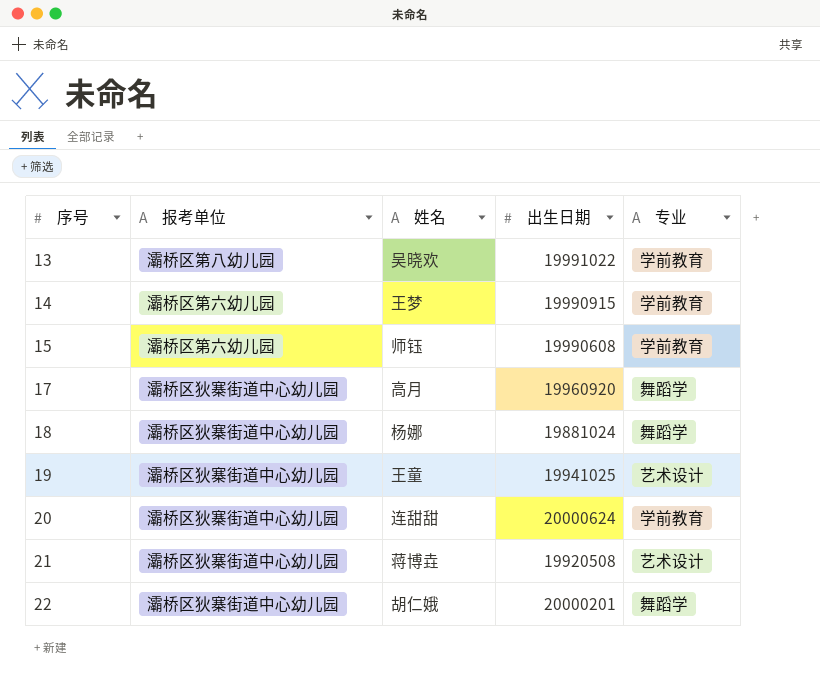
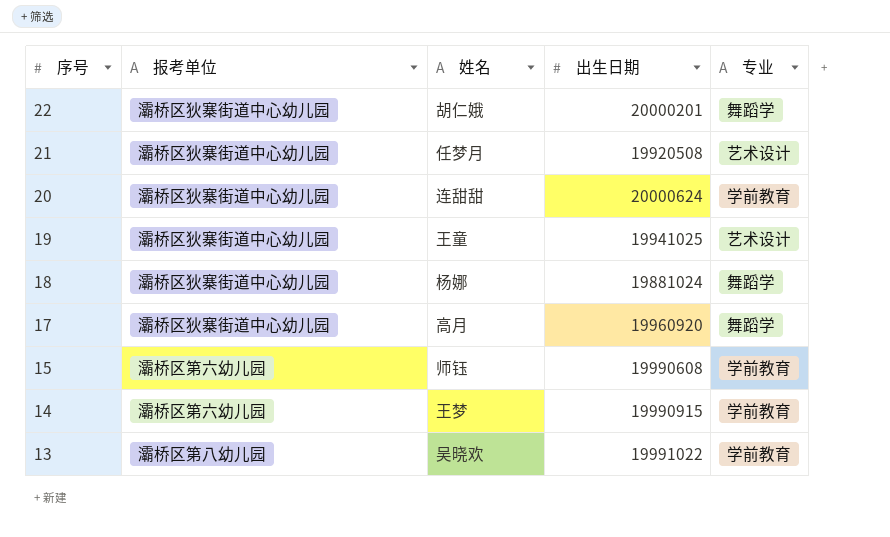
row order: 序号 ascending -> 序号 descending
21 | 姓名: 蒋博垚 -> 任梦月

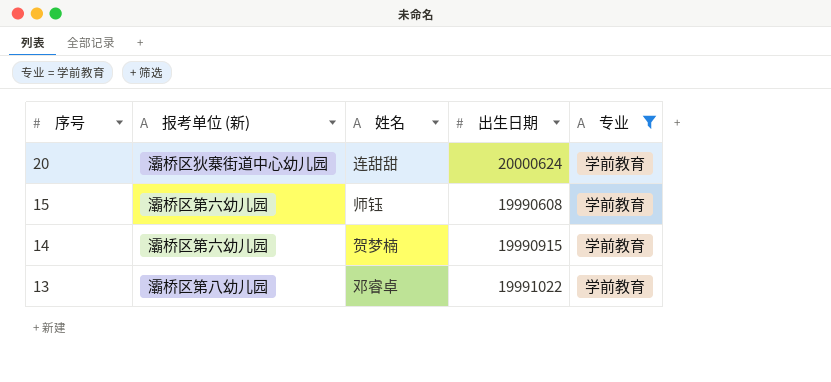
filter: none -> 专业 = 学前教育
column name: 报考单位 -> 报考单位 (新)
14 | 姓名: 王梦 -> 贺梦楠
13 | 姓名: 吴晓欢 -> 邓睿卓

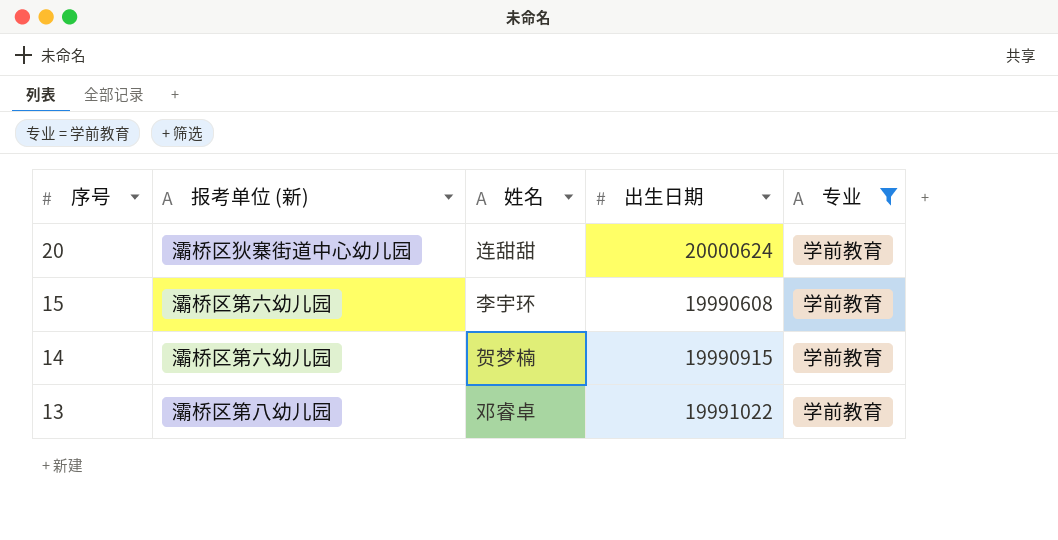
15 | 姓名: 师钰 -> 李宇环

